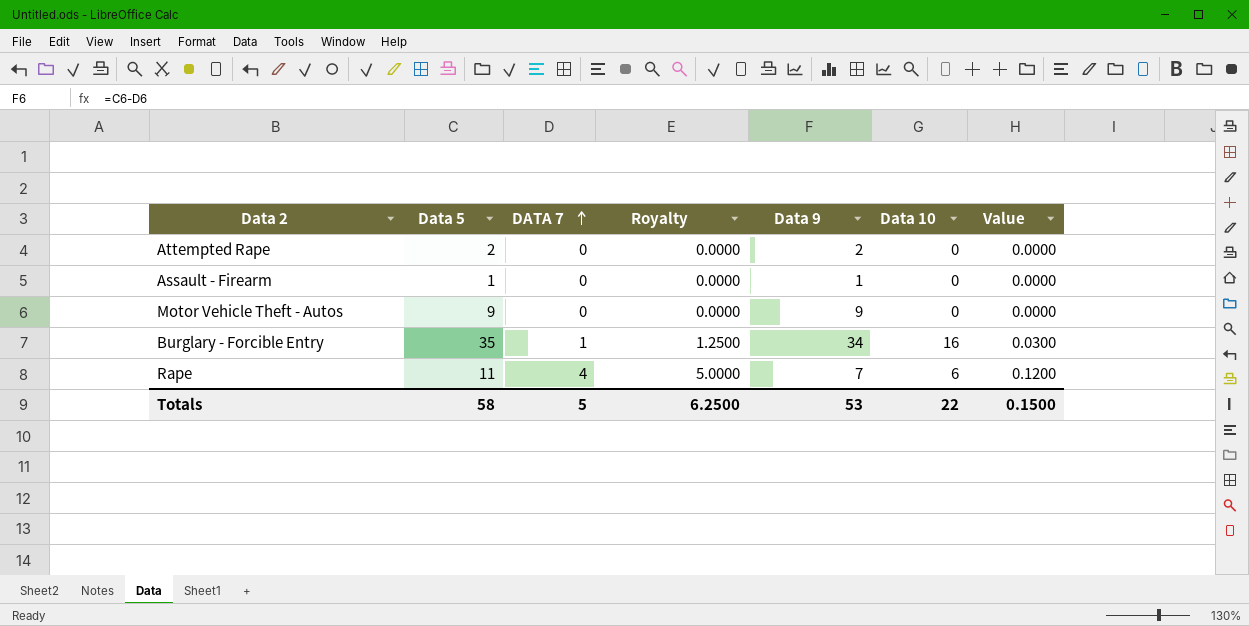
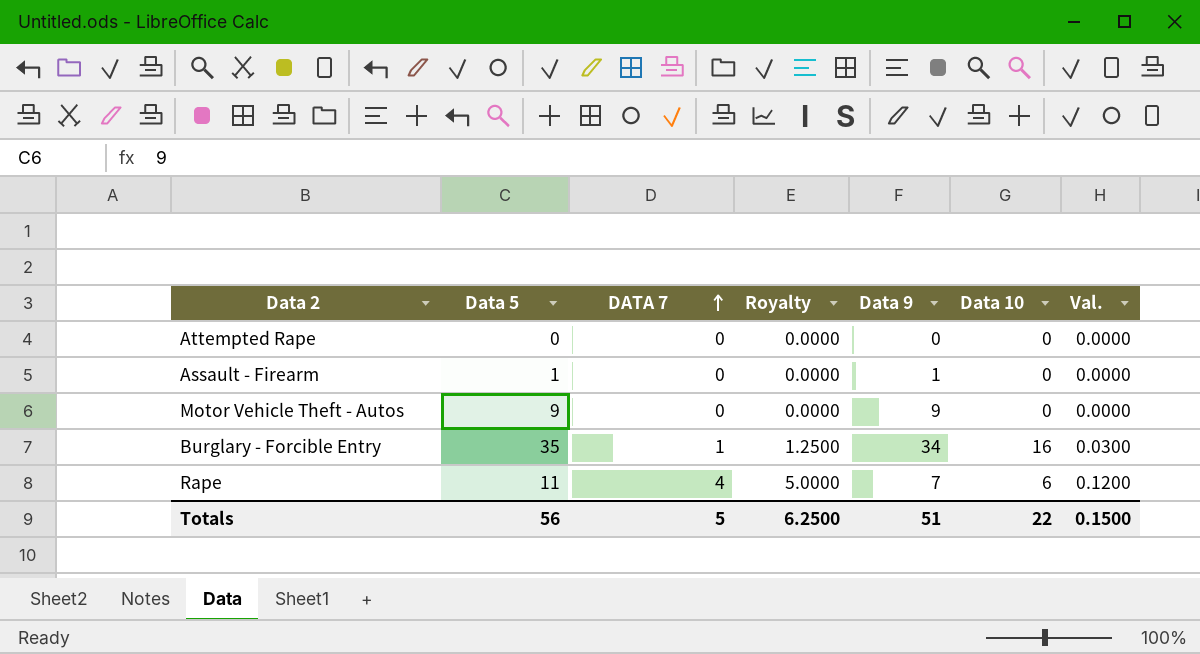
column name: Value -> Val.
Attempted Rape | Data 5: 2 -> 0
Attempted Rape | Data 9: 2 -> 0
Totals | Data 5: 58 -> 56
Totals | Data 9: 53 -> 51

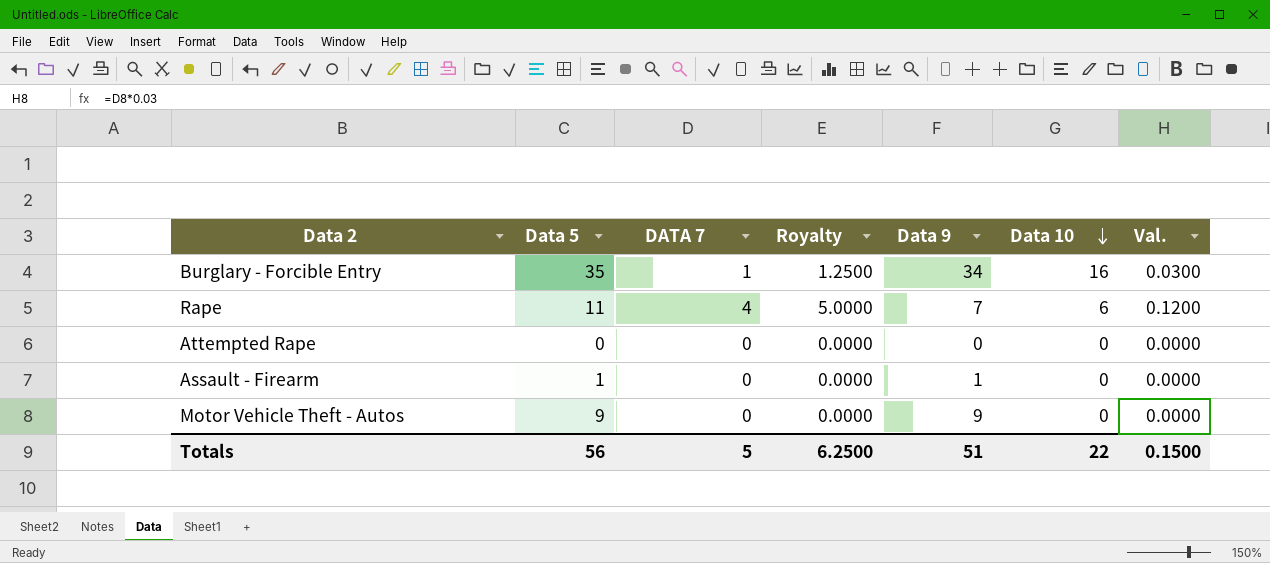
row order: DATA 7 ascending -> Data 10 descending

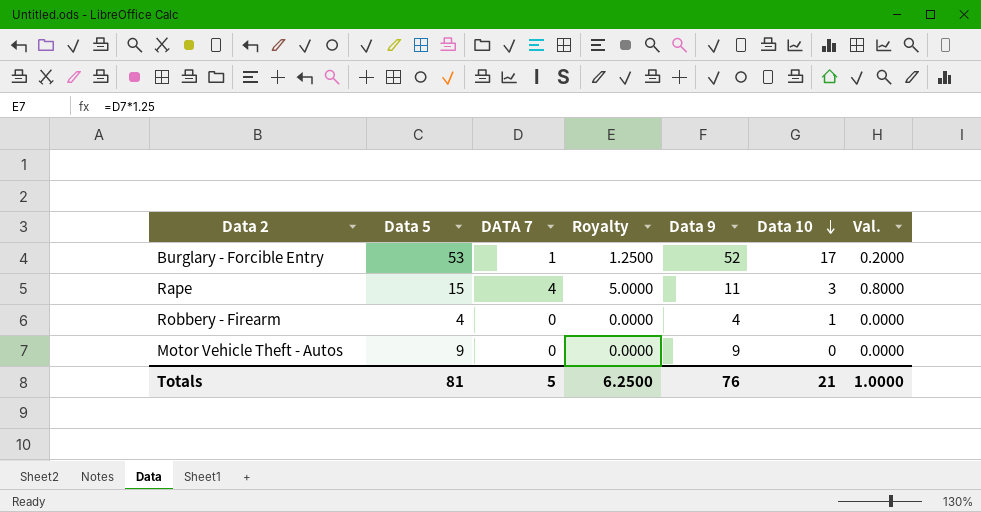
column Val. | formula: [DATA 7] * 0.03 -> [DATA 7] * 0.2
row Attempted Rape: 0 | 0 | 0.0000 | 0 | 0 | 0.0000 -> none
row Assault - Firearm: 1 | 0 | 0.0000 | 1 | 0 | 0.0000 -> none
Burglary - Forcible Entry | Data 5: 35 -> 53
Burglary - Forcible Entry | Data 9: 34 -> 52
Burglary - Forcible Entry | Data 10: 16 -> 17
Rape | Data 5: 11 -> 15
Rape | Data 9: 7 -> 11
Rape | Data 10: 6 -> 3
row Robbery - Firearm: none -> 4 | 0 | 0.0000 | 4 | 1 | 0.0000
Totals | Data 5: 56 -> 81
Totals | Data 9: 51 -> 76
Totals | Data 10: 22 -> 21
Totals | Val.: 0.1500 -> 1.0000

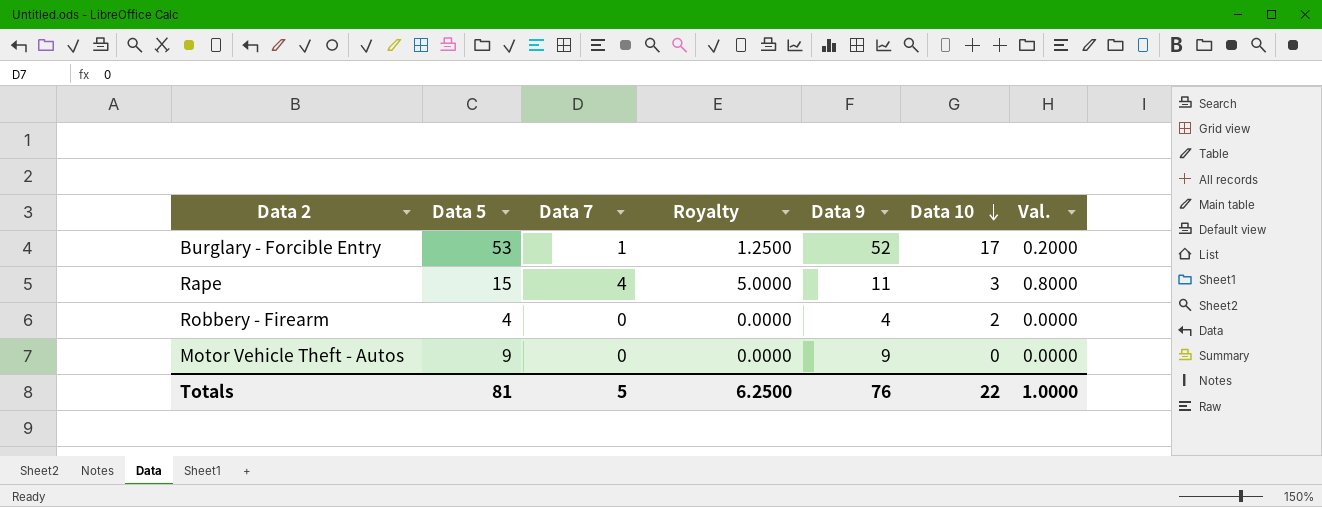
column name: DATA 7 -> Data 7
Robbery - Firearm | Data 10: 1 -> 2
Totals | Data 10: 21 -> 22

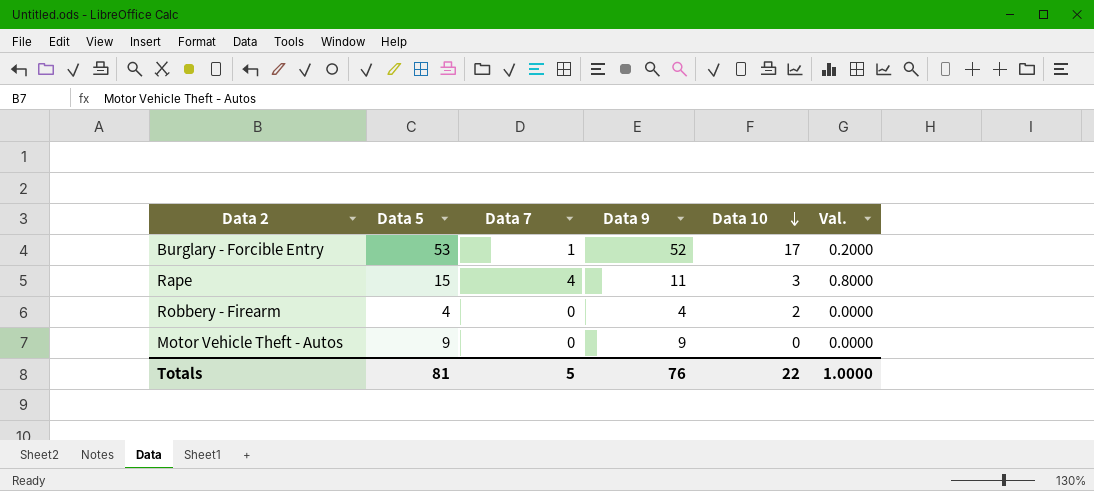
column Royalty | formula: [Data 7] * 1.25 -> none

